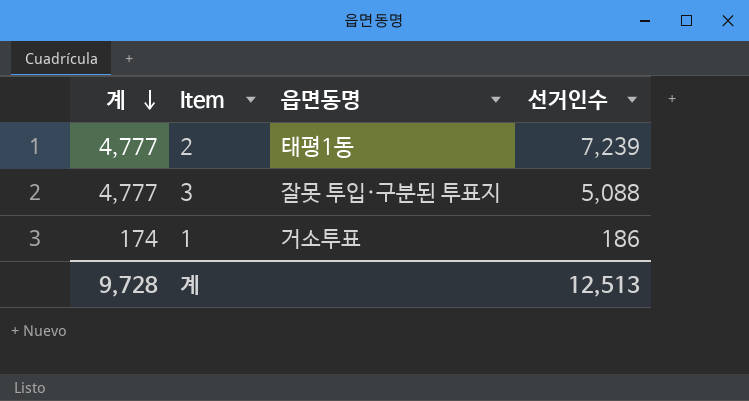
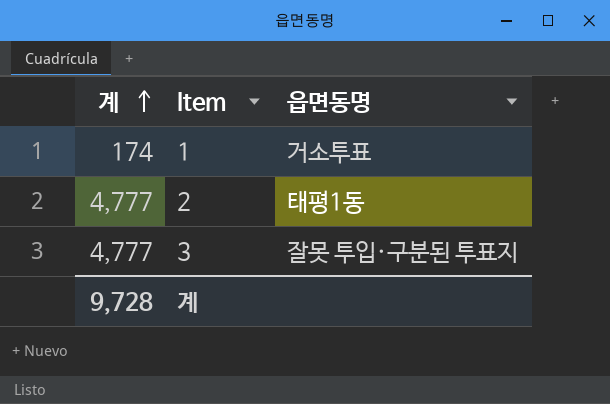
row order: 계 descending -> 계 ascending
column 선거인수 | position: 4 -> none

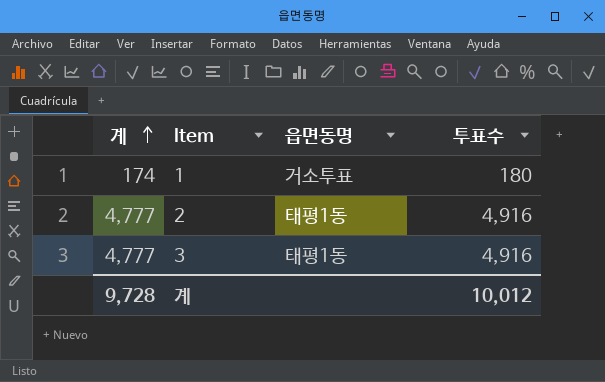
column 투표수 | position: none -> 4
3 | 읍면동명: 잘못 투입·구분된 투표지 -> 태평1동

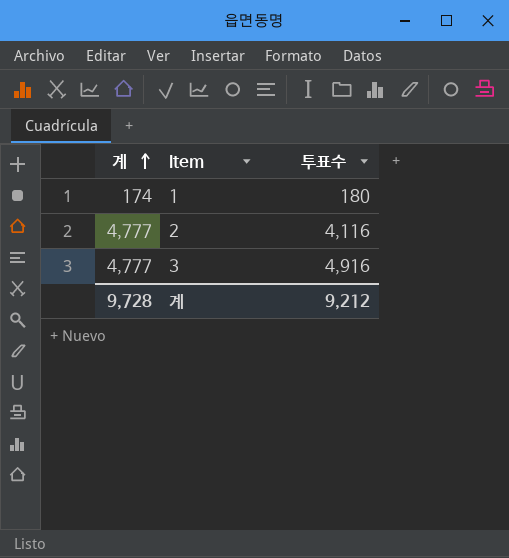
column 읍면동명 | position: 3 -> none
2 | 투표수: 4,916 -> 4,116
계 | 투표수: 10,012 -> 9,212

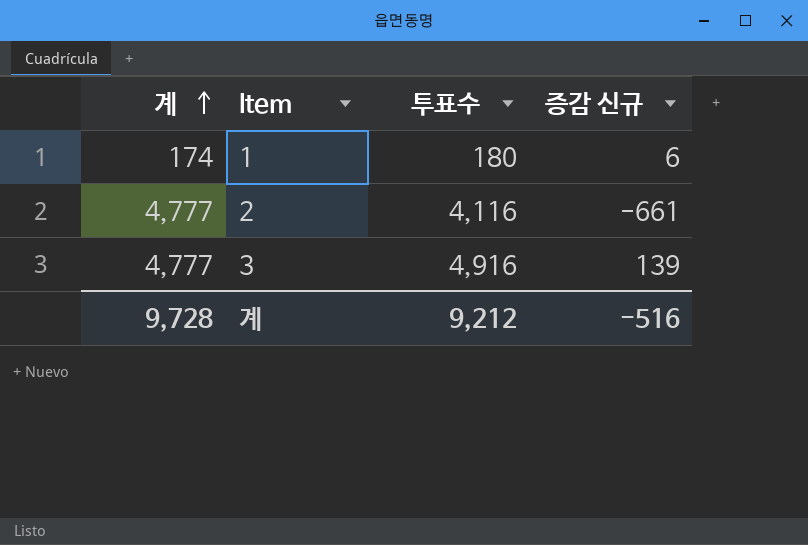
column 증감 신규 | formula: none -> [투표수] - [계]

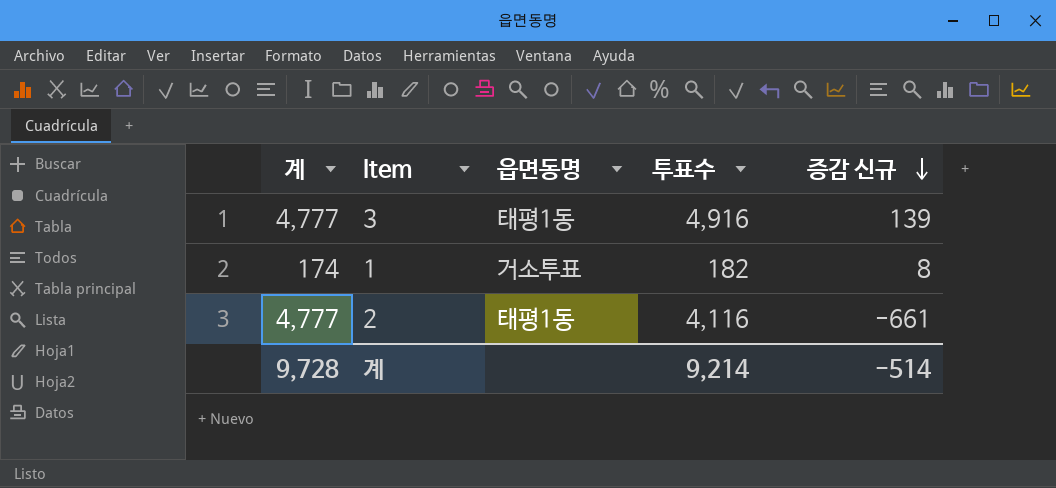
row order: 계 ascending -> 증감 신규 descending
column 읍면동명 | position: none -> 3
1 | 투표수: 180 -> 182
1 | 증감 신규: 6 -> 8
계 | 투표수: 9,212 -> 9,214
계 | 증감 신규: -516 -> -514

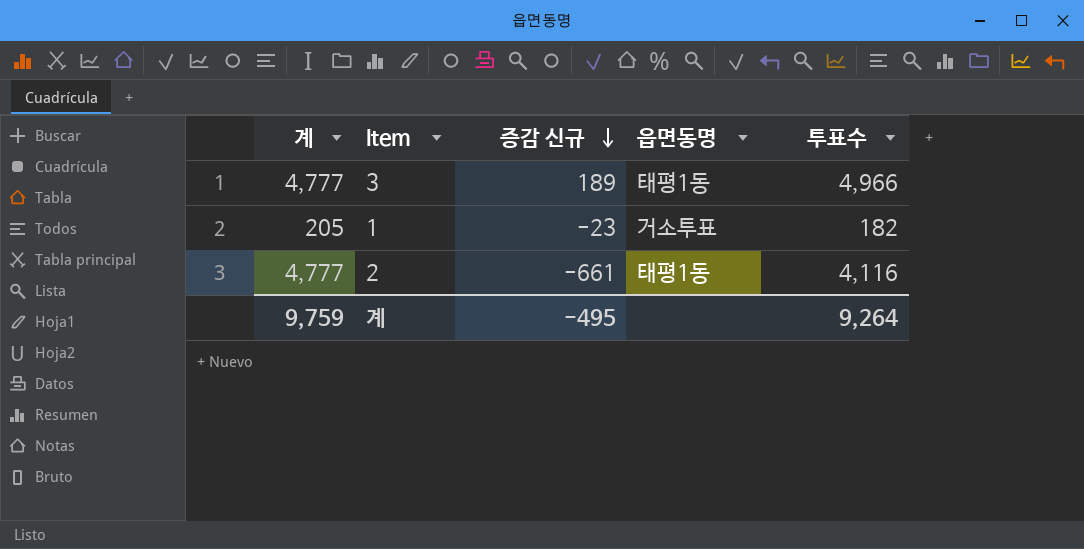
column 증감 신규 | position: 5 -> 3
3 | 증감 신규: 139 -> 189
3 | 투표수: 4,916 -> 4,966
1 | 계: 174 -> 205
1 | 증감 신규: 8 -> -23
계 | 계: 9,728 -> 9,759
계 | 증감 신규: -514 -> -495
계 | 투표수: 9,214 -> 9,264

